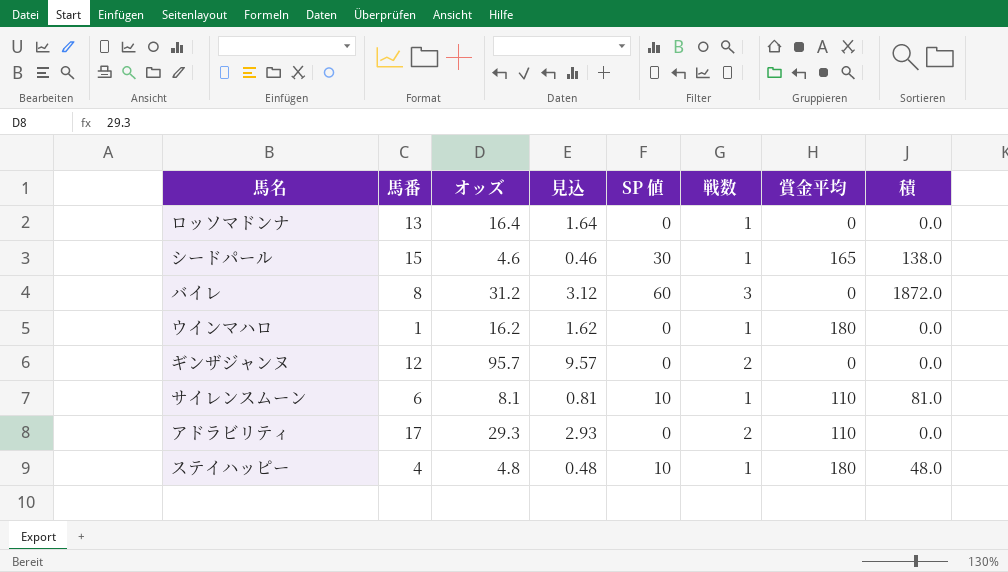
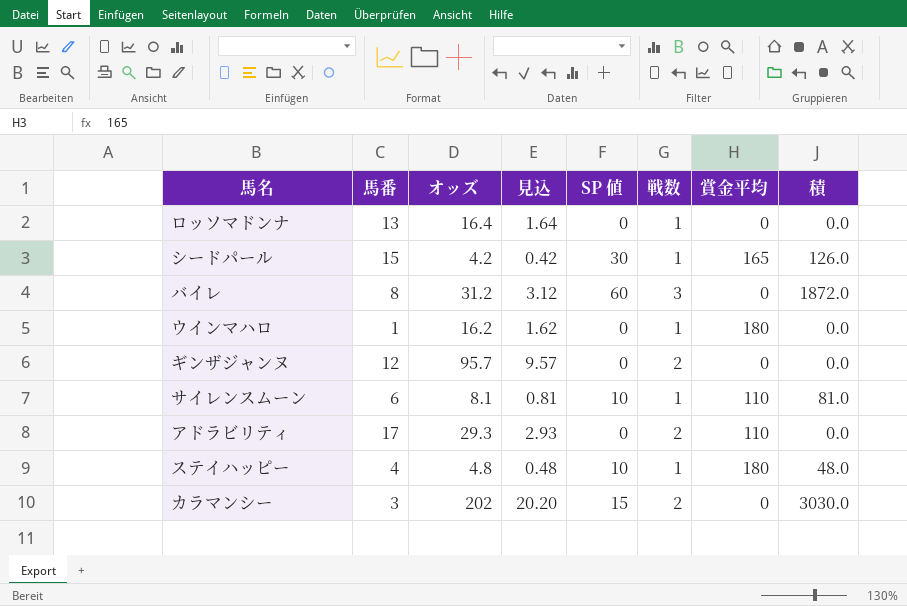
シードパール | オッズ: 4.6 -> 4.2
シードパール | 見込: 0.46 -> 0.42
シードパール | 積: 138.0 -> 126.0
row カラマンシー: none -> 3 | 202 | 20.20 | 15 | 2 | 0 | 3030.0

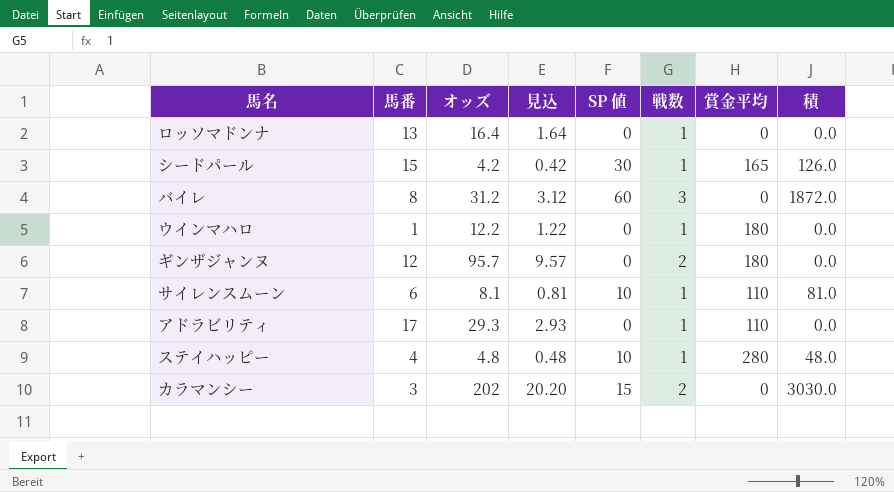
ウインマハロ | オッズ: 16.2 -> 12.2
ウインマハロ | 見込: 1.62 -> 1.22
ギンザジャンヌ | 賞金平均: 0 -> 180
アドラビリティ | 戦数: 2 -> 1
ステイハッピー | 賞金平均: 180 -> 280

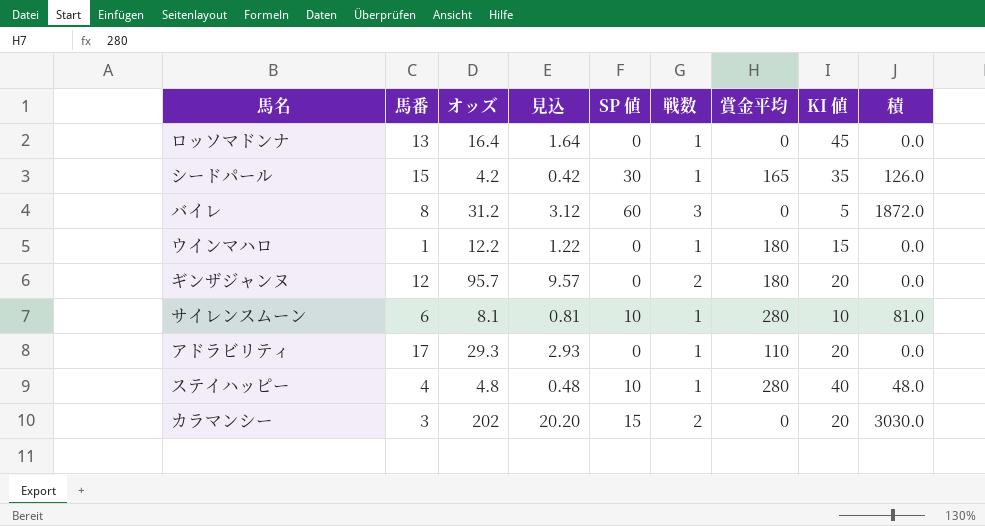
column KI 値 | position: none -> 8
サイレンスムーン | 賞金平均: 110 -> 280

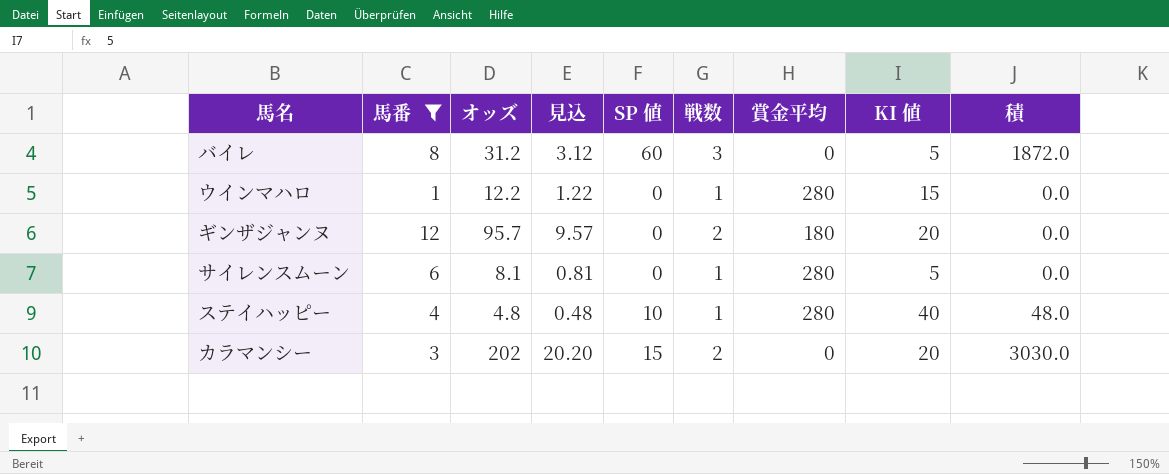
filter: none -> 馬番 <= 12
ウインマハロ | 賞金平均: 180 -> 280
サイレンスムーン | SP 値: 10 -> 0
サイレンスムーン | KI 値: 10 -> 5
サイレンスムーン | 積: 81.0 -> 0.0

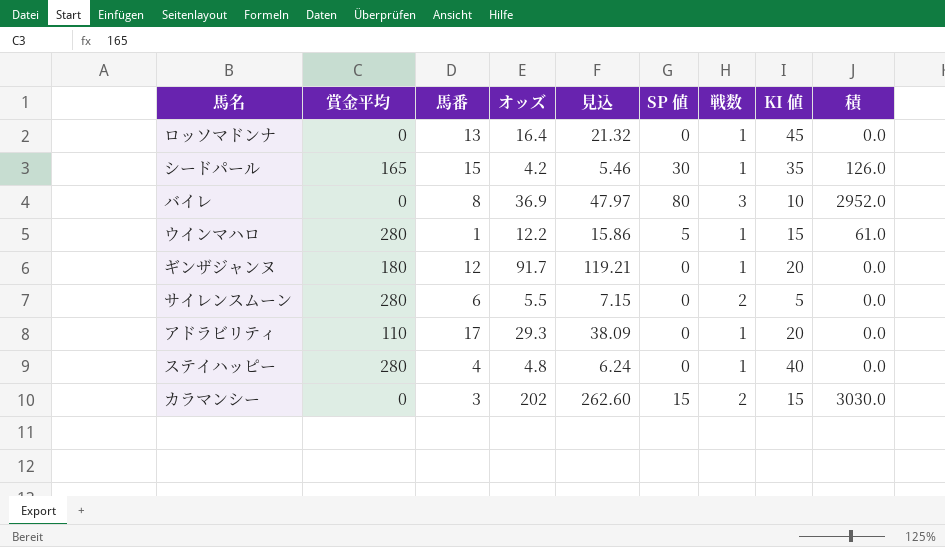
filter: 馬番 <= 12 -> none
column 賞金平均 | position: 7 -> 2
column 見込 | formula: [オッズ] * 0.1 -> [オッズ] * 1.3
バイレ | オッズ: 31.2 -> 36.9
バイレ | SP 値: 60 -> 80
バイレ | KI 値: 5 -> 10
バイレ | 積: 1872.0 -> 2952.0
ウインマハロ | SP 値: 0 -> 5
ウインマハロ | 積: 0.0 -> 61.0
ギンザジャンヌ | オッズ: 95.7 -> 91.7
ギンザジャンヌ | 戦数: 2 -> 1
サイレンスムーン | オッズ: 8.1 -> 5.5
サイレンスムーン | 戦数: 1 -> 2
ステイハッピー | SP 値: 10 -> 0
ステイハッピー | 積: 48.0 -> 0.0
カラマンシー | KI 値: 20 -> 15

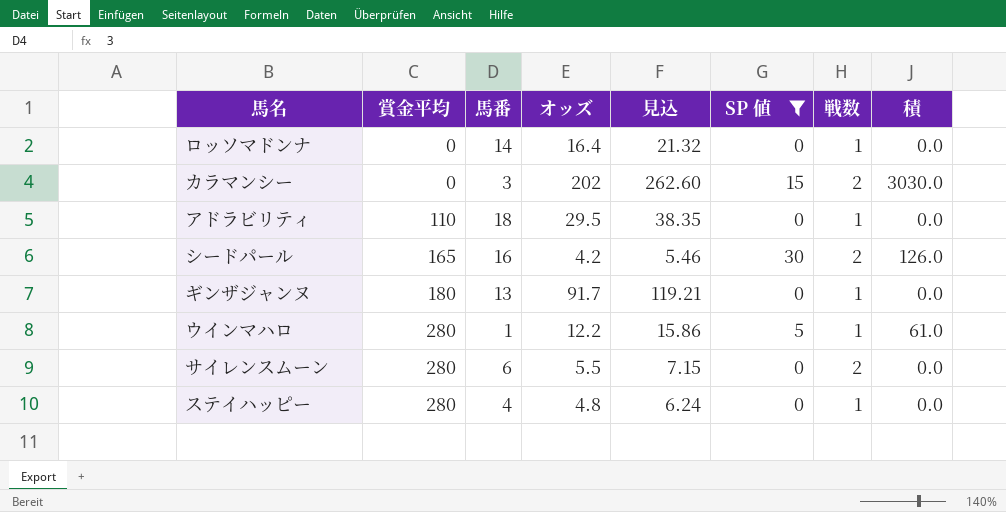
filter: none -> SP 値 != 80
row order: none -> 賞金平均 ascending
column KI 値 | position: 8 -> none
ロッソマドンナ | 馬番: 13 -> 14
アドラビリティ | 馬番: 17 -> 18
アドラビリティ | オッズ: 29.3 -> 29.5
アドラビリティ | 見込: 38.09 -> 38.35
シードパール | 馬番: 15 -> 16
シードパール | 戦数: 1 -> 2
ギンザジャンヌ | 馬番: 12 -> 13

